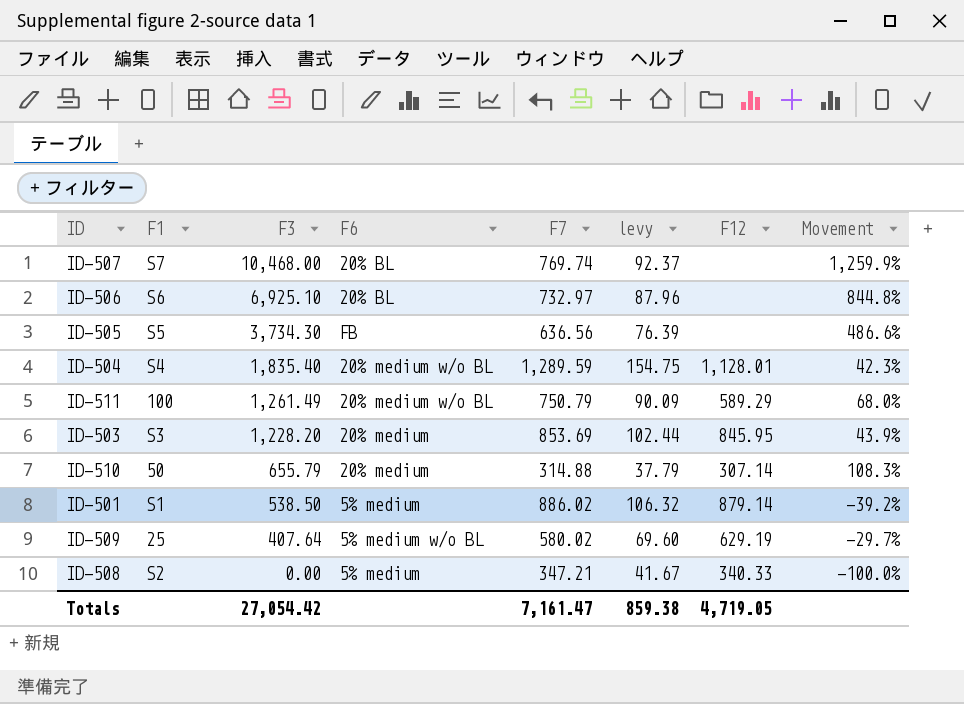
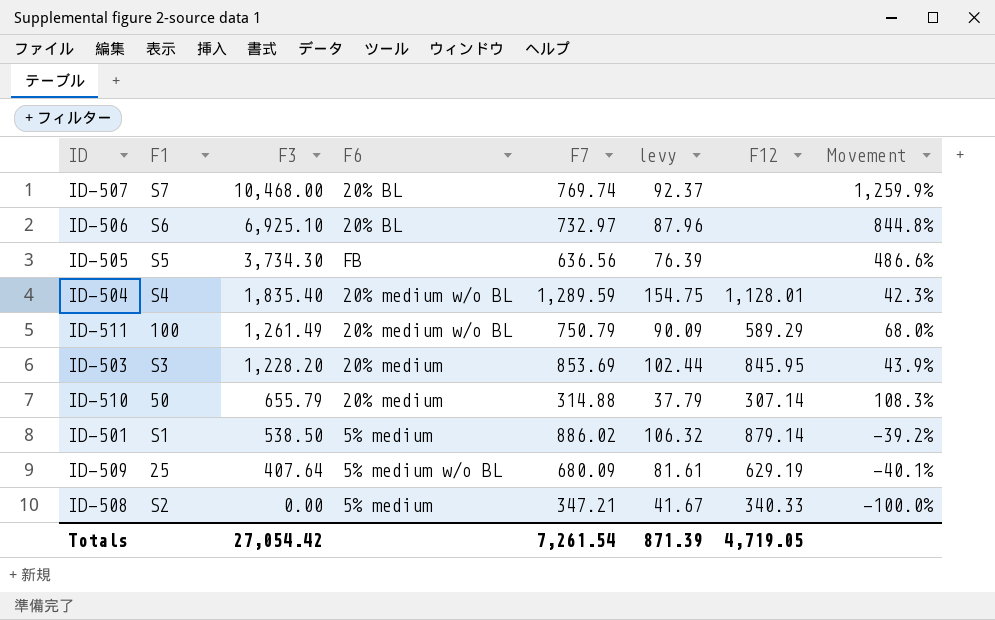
ID-509 | F7: 580.02 -> 680.09
ID-509 | levy: 69.60 -> 81.61
ID-509 | Movement: -29.7% -> -40.1%
Totals | F7: 7,161.47 -> 7,261.54
Totals | levy: 859.38 -> 871.39

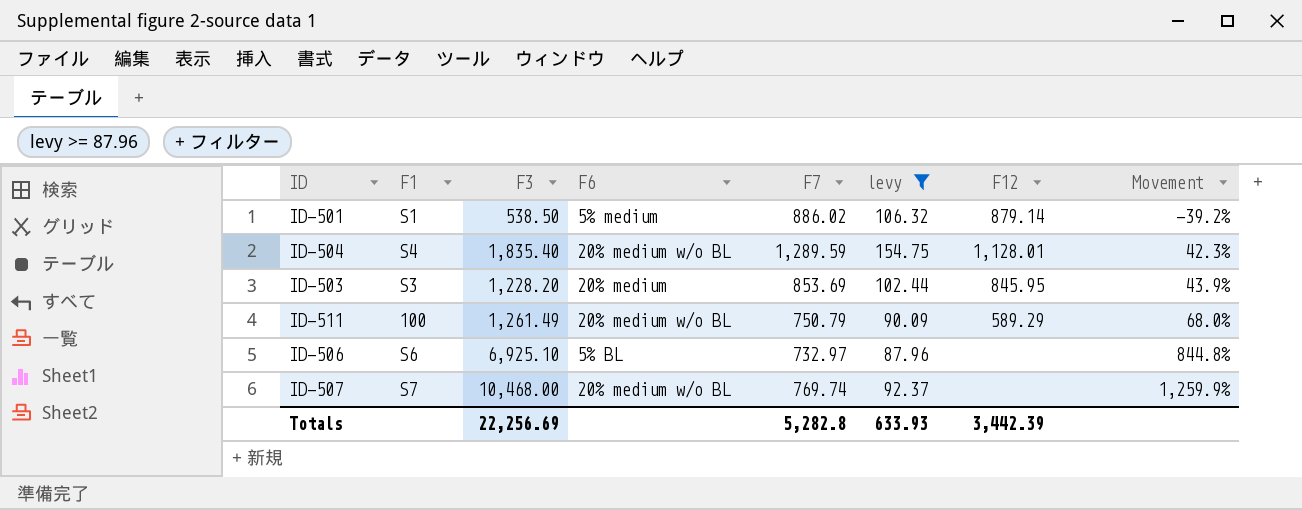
filter: none -> levy >= 87.96
row order: F3 descending -> Movement ascending
ID-506 | F6: 20% BL -> 5% BL
ID-507 | F6: 20% BL -> 20% medium w/o BL
Totals | F3: 27,054.42 -> 22,256.69
Totals | F7: 7,261.54 -> 5,282.8
Totals | levy: 871.39 -> 633.93
Totals | F12: 4,719.05 -> 3,442.39

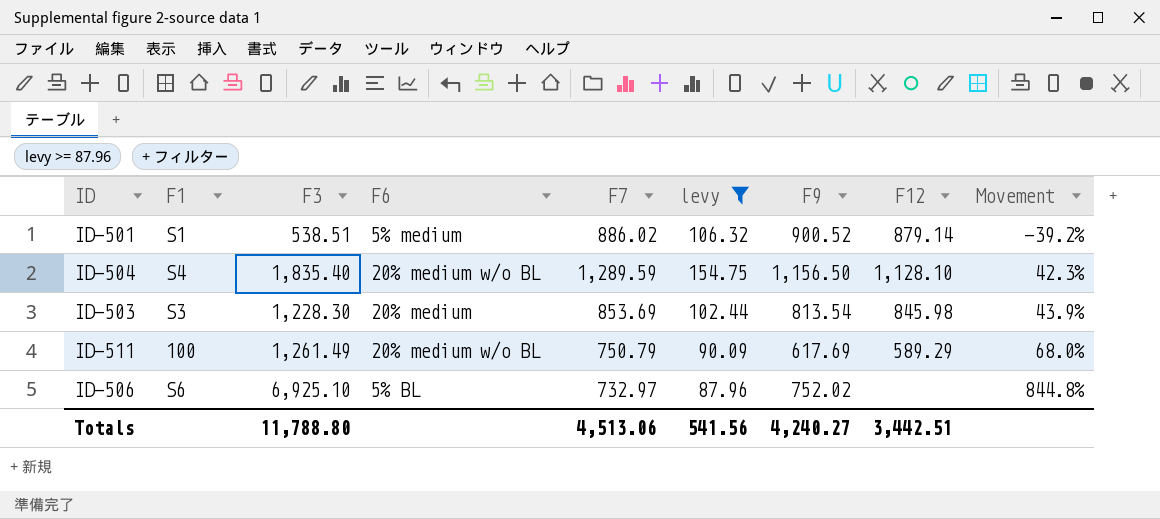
column F9 | position: none -> 7
row ID-507: S7 | 10,468.00 | 20% medium w/o BL | 769.74 | 92.37 | none | 1,259.9% -> none
ID-501 | F3: 538.50 -> 538.51
ID-504 | F12: 1,128.01 -> 1,128.10
ID-503 | F3: 1,228.20 -> 1,228.30
ID-503 | F12: 845.95 -> 845.98
Totals | F3: 22,256.69 -> 11,788.80
Totals | F7: 5,282.8 -> 4,513.06
Totals | levy: 633.93 -> 541.56
Totals | F12: 3,442.39 -> 3,442.51

